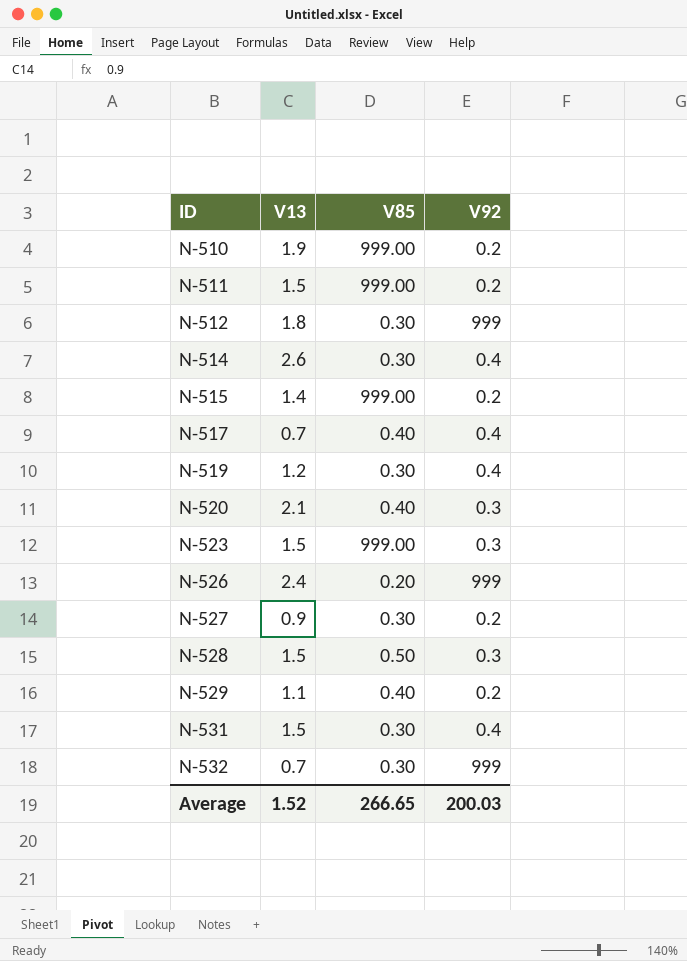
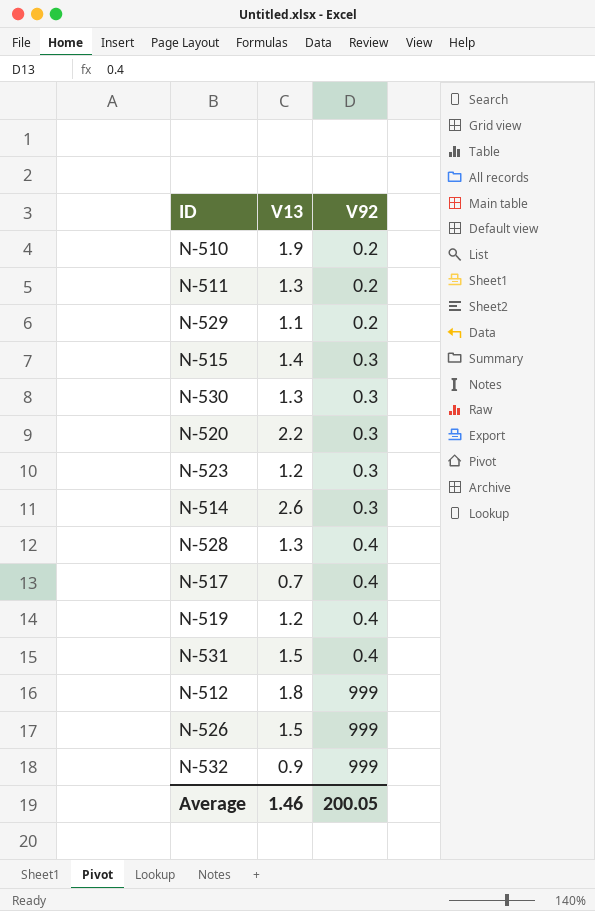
row order: ID ascending -> V92 ascending
column V85 | position: 3 -> none
row N-527: 0.9 | 0.30 | 0.2 -> none
N-511 | V13: 1.5 -> 1.3
N-515 | V92: 0.2 -> 0.3
row N-530: none -> 1.3 | 0.3
N-520 | V13: 2.1 -> 2.2
N-523 | V13: 1.5 -> 1.2
N-514 | V92: 0.4 -> 0.3
N-528 | V13: 1.5 -> 1.3
N-528 | V92: 0.3 -> 0.4
N-526 | V13: 2.4 -> 1.5
N-532 | V13: 0.7 -> 0.9
Average | V13: 1.52 -> 1.46
Average | V92: 200.03 -> 200.05

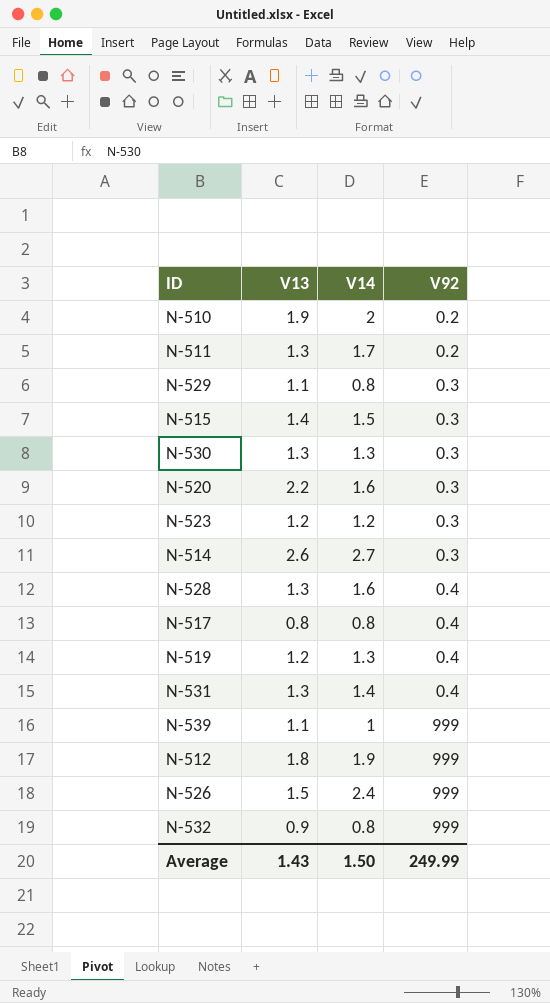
column V14 | position: none -> 3
N-529 | V92: 0.2 -> 0.3
N-517 | V13: 0.7 -> 0.8
N-531 | V13: 1.5 -> 1.3
row N-539: none -> 1.1 | 1 | 999
Average | V13: 1.46 -> 1.43
Average | V92: 200.05 -> 249.99

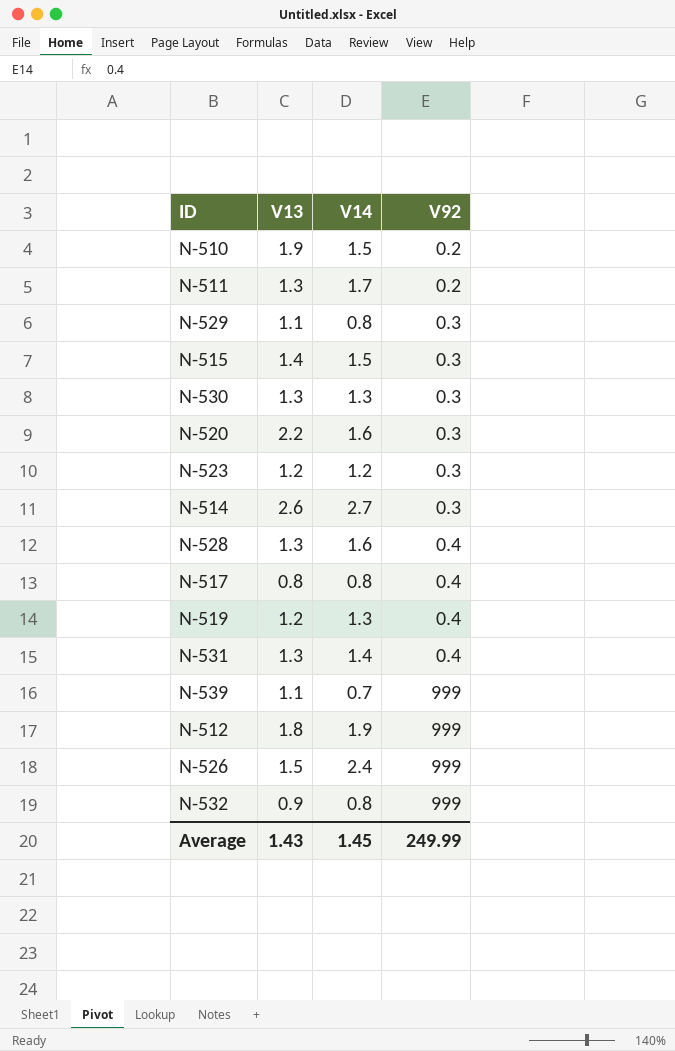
N-510 | V14: 2 -> 1.5
N-539 | V14: 1 -> 0.7
Average | V14: 1.50 -> 1.45

